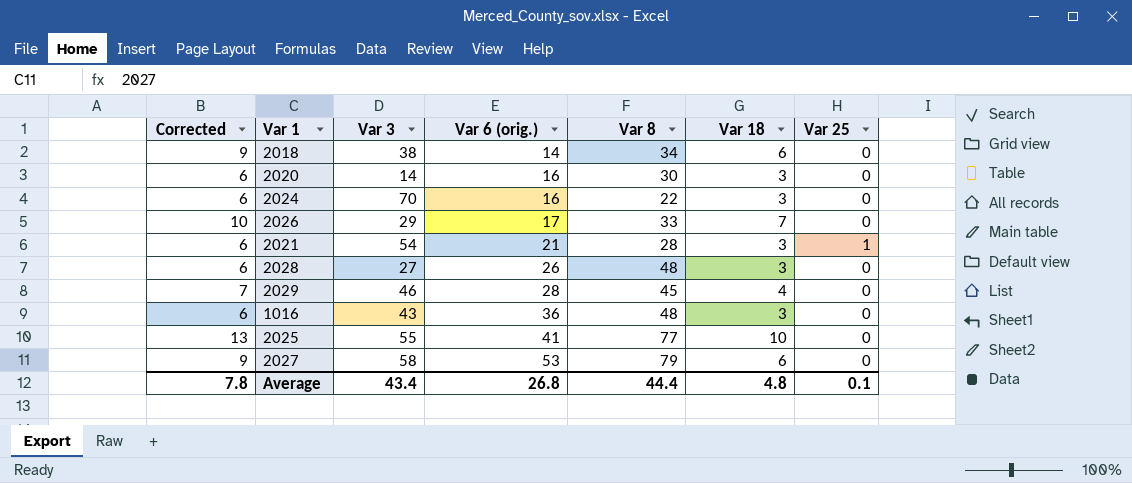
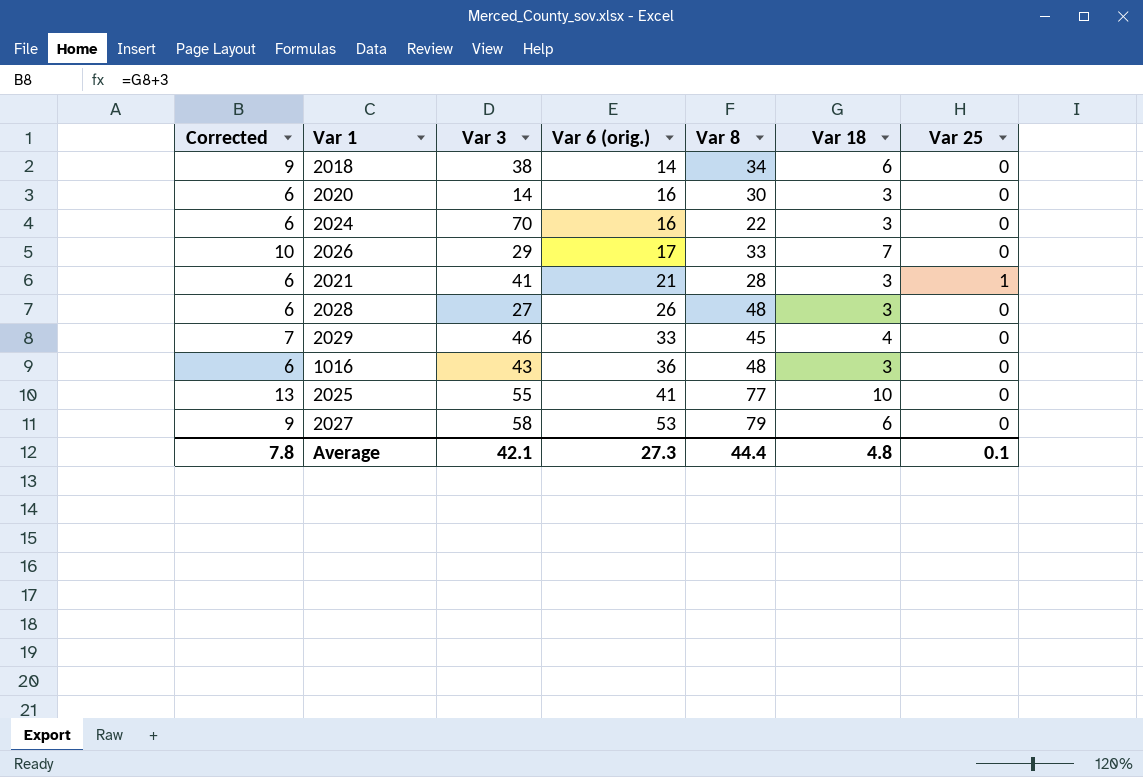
2021 | Var 3: 54 -> 41
2029 | Var 6 (orig.): 28 -> 33
Average | Var 3: 43.4 -> 42.1
Average | Var 6 (orig.): 26.8 -> 27.3

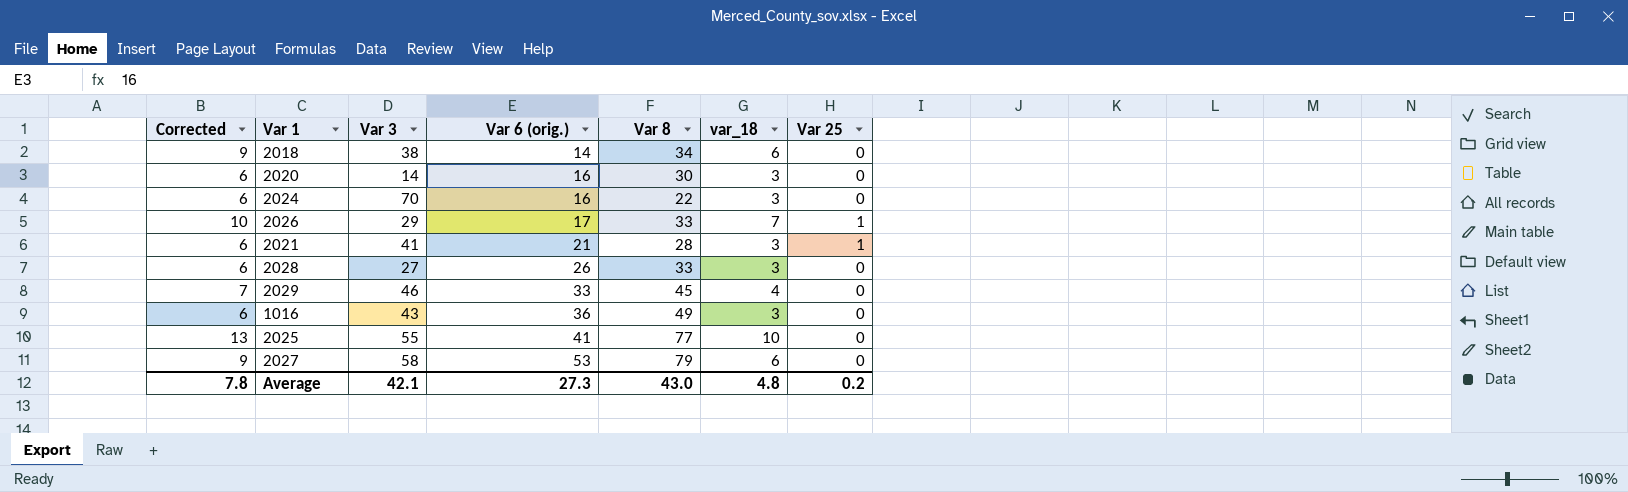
column name: Var 18 -> var_18
2026 | Var 25: 0 -> 1
2028 | Var 8: 48 -> 33
1016 | Var 8: 48 -> 49
Average | Var 8: 44.4 -> 43.0
Average | Var 25: 0.1 -> 0.2

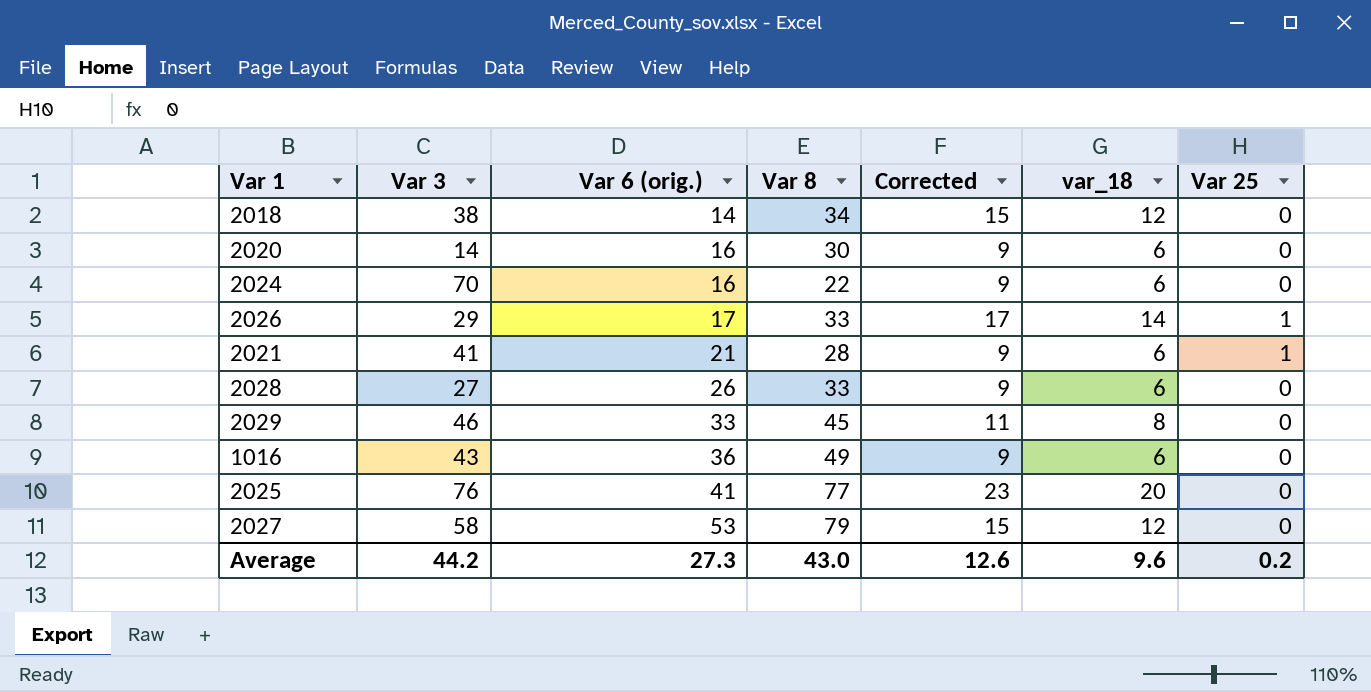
column Corrected | position: 1 -> 5
2018 | Corrected: 9 -> 15
2018 | var_18: 6 -> 12
2020 | Corrected: 6 -> 9
2020 | var_18: 3 -> 6
2024 | Corrected: 6 -> 9
2024 | var_18: 3 -> 6
2026 | Corrected: 10 -> 17
2026 | var_18: 7 -> 14
2021 | Corrected: 6 -> 9
2021 | var_18: 3 -> 6
2028 | Corrected: 6 -> 9
2028 | var_18: 3 -> 6
2029 | Corrected: 7 -> 11
2029 | var_18: 4 -> 8
1016 | Corrected: 6 -> 9
1016 | var_18: 3 -> 6
2025 | Var 3: 55 -> 76
2025 | Corrected: 13 -> 23
2025 | var_18: 10 -> 20
2027 | Corrected: 9 -> 15
2027 | var_18: 6 -> 12
Average | Var 3: 42.1 -> 44.2
Average | Corrected: 7.8 -> 12.6
Average | var_18: 4.8 -> 9.6

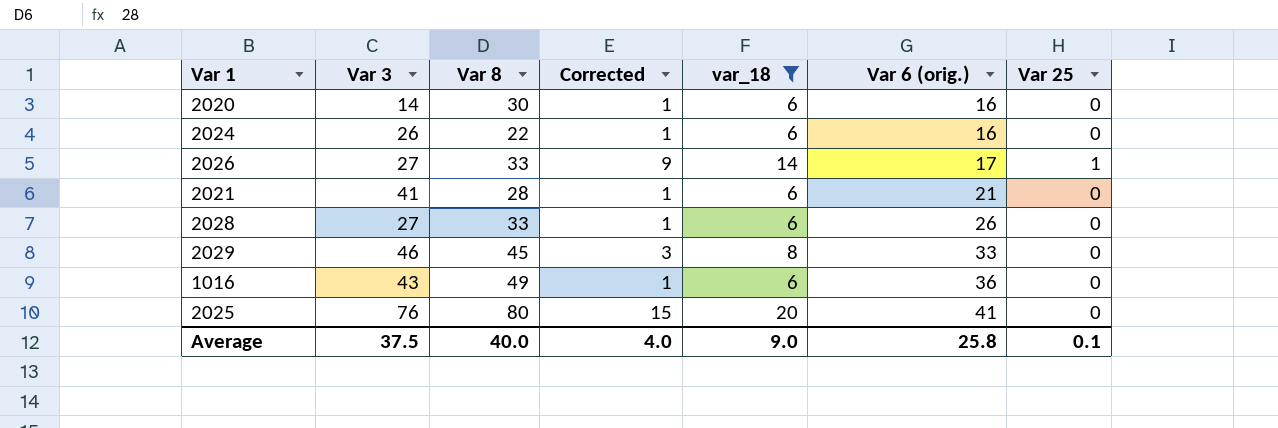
filter: none -> var_18 != 12
column Corrected | formula: [var_18] + 3 -> [var_18] - 5
column Var 6 (orig.) | position: 3 -> 6
2024 | Var 3: 70 -> 26
2026 | Var 3: 29 -> 27
2021 | Var 25: 1 -> 0
2025 | Var 8: 77 -> 80
Average | Var 3: 44.2 -> 37.5
Average | Var 8: 43.0 -> 40.0
Average | Corrected: 12.6 -> 4.0
Average | var_18: 9.6 -> 9.0
Average | Var 6 (orig.): 27.3 -> 25.8
Average | Var 25: 0.2 -> 0.1

